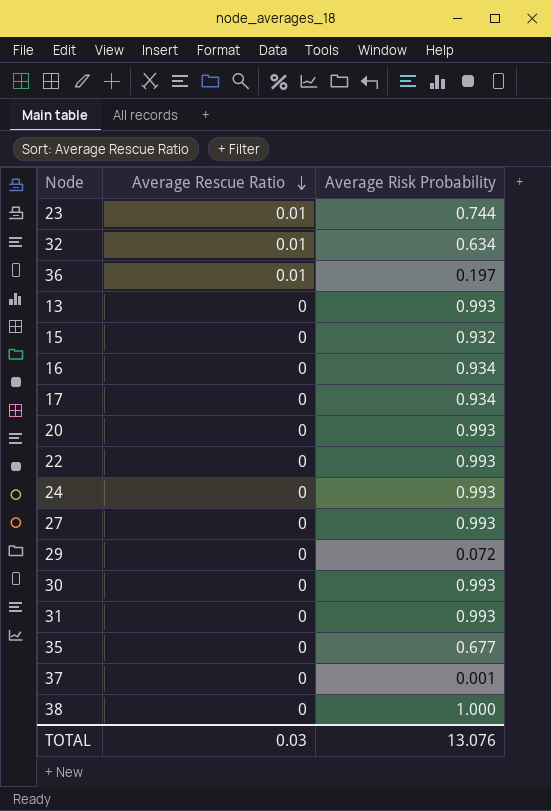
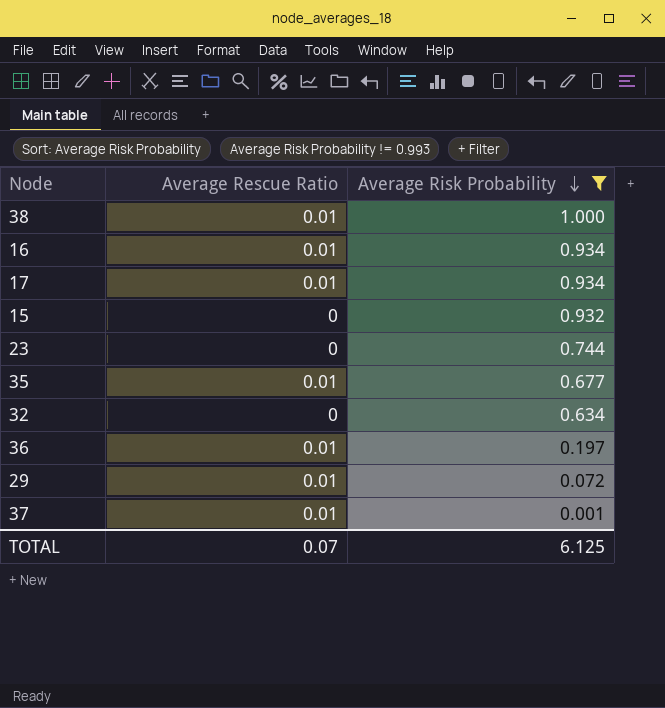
filter: none -> Average Risk Probability != 0.993
row order: Average Rescue Ratio descending -> Average Risk Probability descending
38 | Average Rescue Ratio: 0 -> 0.01
16 | Average Rescue Ratio: 0 -> 0.01
17 | Average Rescue Ratio: 0 -> 0.01
23 | Average Rescue Ratio: 0.01 -> 0
35 | Average Rescue Ratio: 0 -> 0.01
32 | Average Rescue Ratio: 0.01 -> 0
29 | Average Rescue Ratio: 0 -> 0.01
37 | Average Rescue Ratio: 0 -> 0.01
TOTAL | Average Rescue Ratio: 0.03 -> 0.07
TOTAL | Average Risk Probability: 13.076 -> 6.125

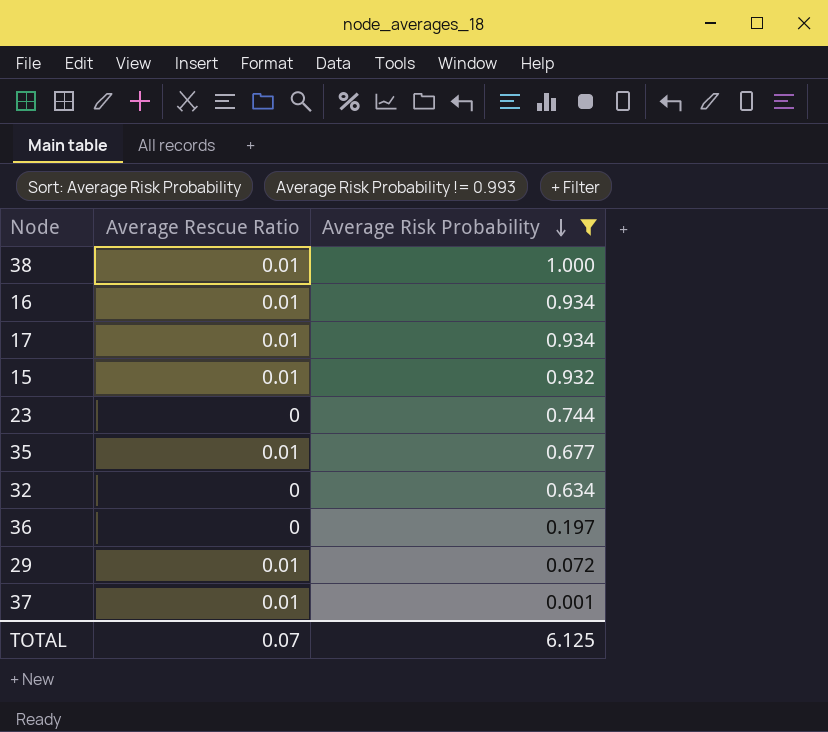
15 | Average Rescue Ratio: 0 -> 0.01
36 | Average Rescue Ratio: 0.01 -> 0

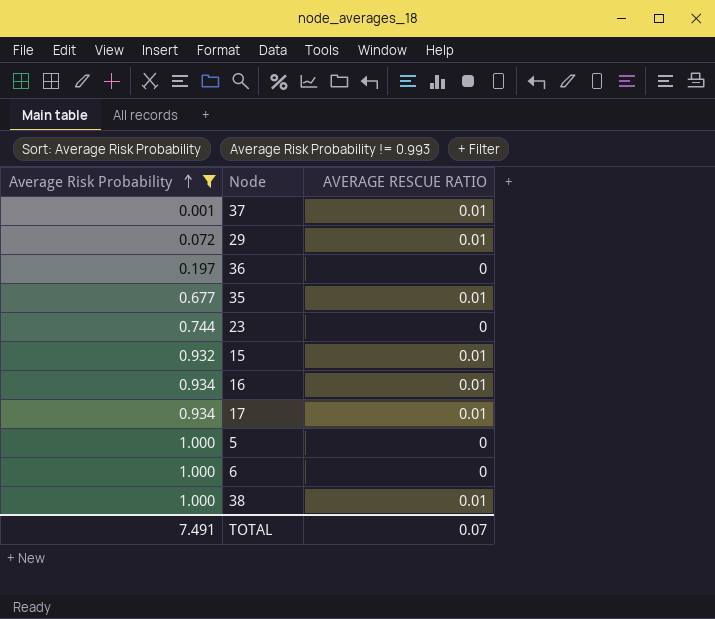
row order: Average Risk Probability descending -> Average Risk Probability ascending
column Average Risk Probability | position: 3 -> 1
column name: Average Rescue Ratio -> AVERAGE RESCUE RATIO
row 32: 0 | 0.634 -> none
row 5: none -> 1.000 | 0
row 6: none -> 1.000 | 0
TOTAL | Average Risk Probability: 6.125 -> 7.491

